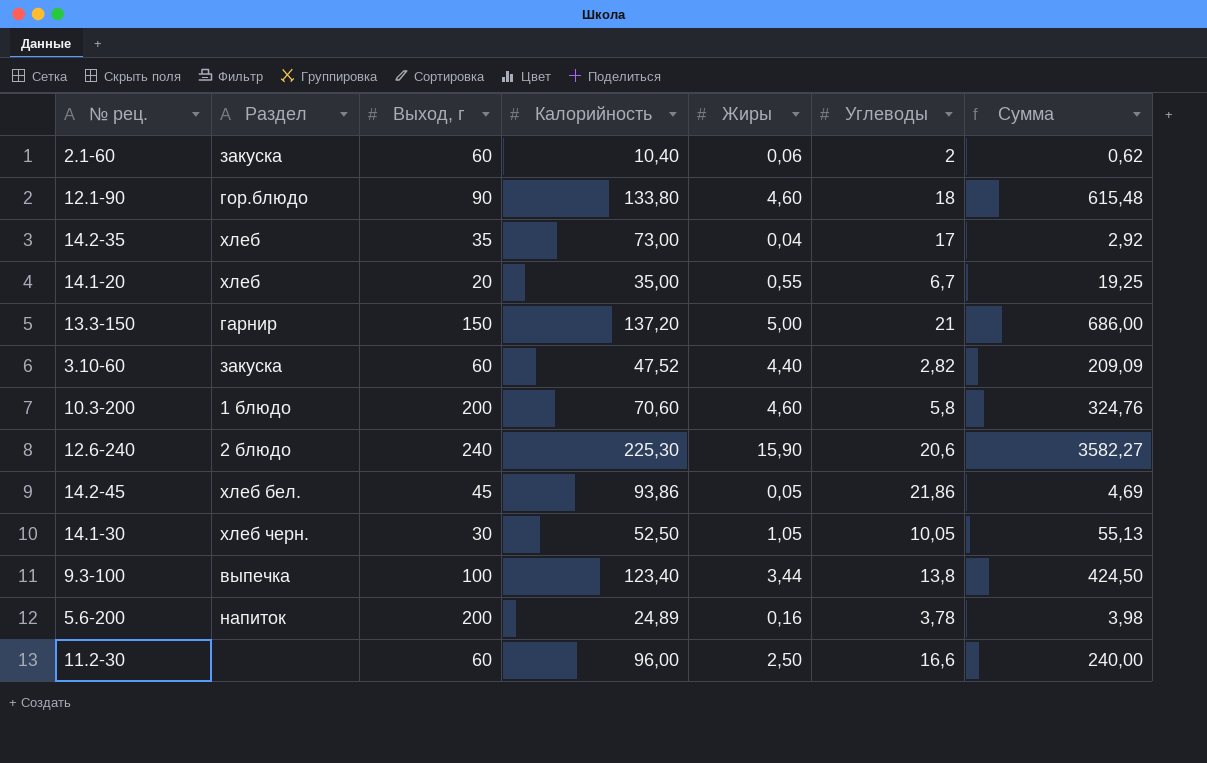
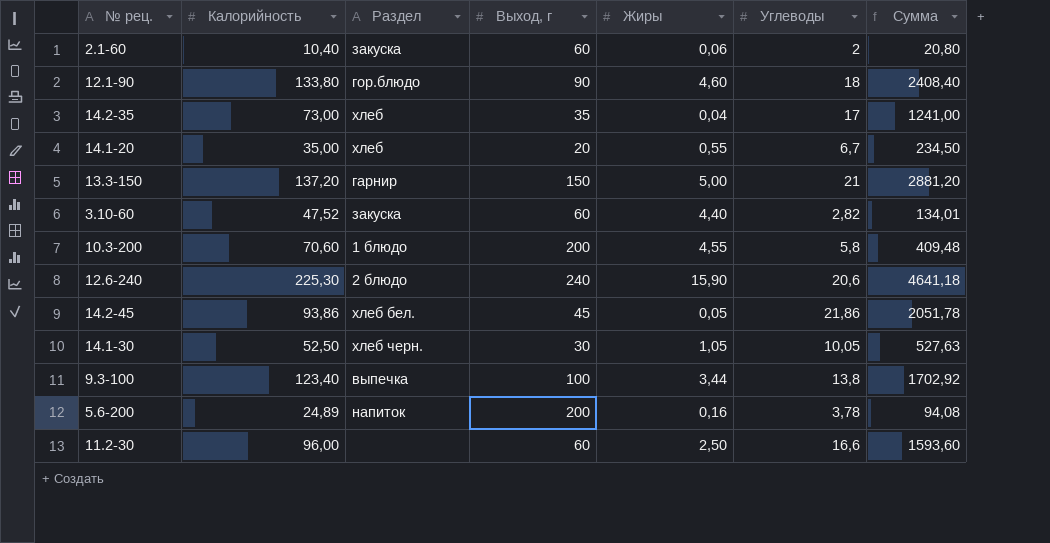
column Калорийность | position: 4 -> 2
column Сумма | formula: [Калорийность] * [Жиры] -> [Калорийность] * [Углеводы]
10.3-200 | Жиры: 4,60 -> 4,55

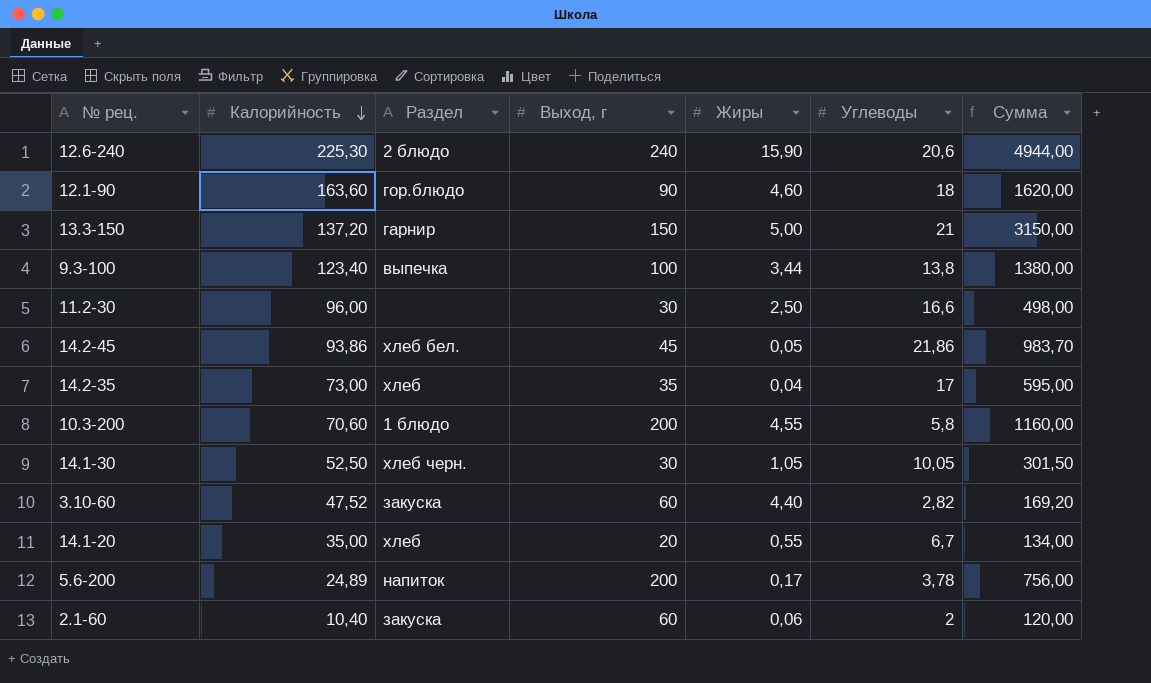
row order: none -> Калорийность descending
column Сумма | formula: [Калорийность] * [Углеводы] -> [Выход, г] * [Углеводы]
12.1-90 | Калорийность: 133,80 -> 163,60
11.2-30 | Выход, г: 60 -> 30
5.6-200 | Жиры: 0,16 -> 0,17

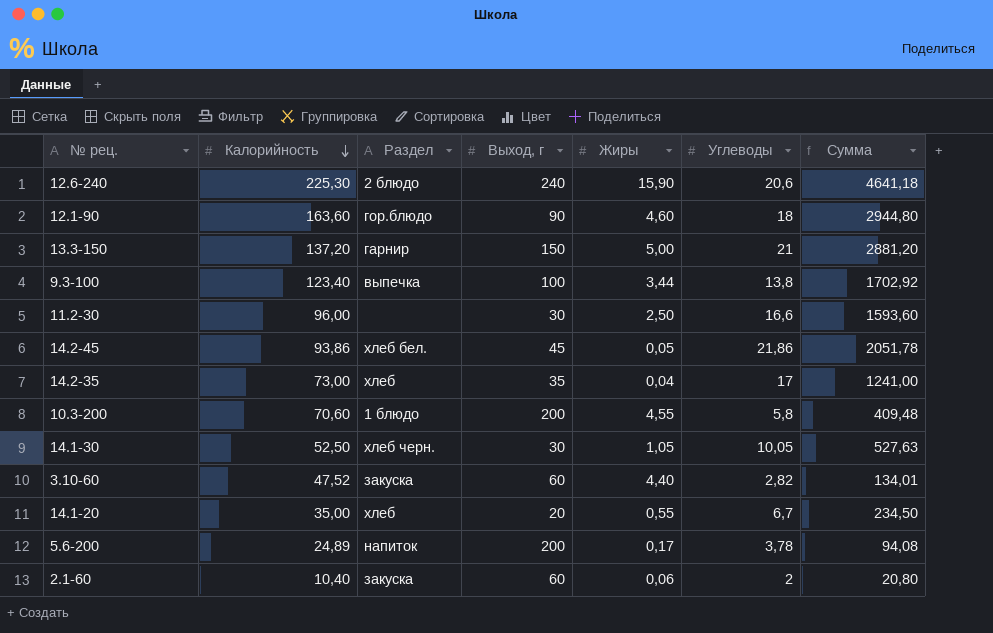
column Сумма | formula: [Выход, г] * [Углеводы] -> [Калорийность] * [Углеводы]

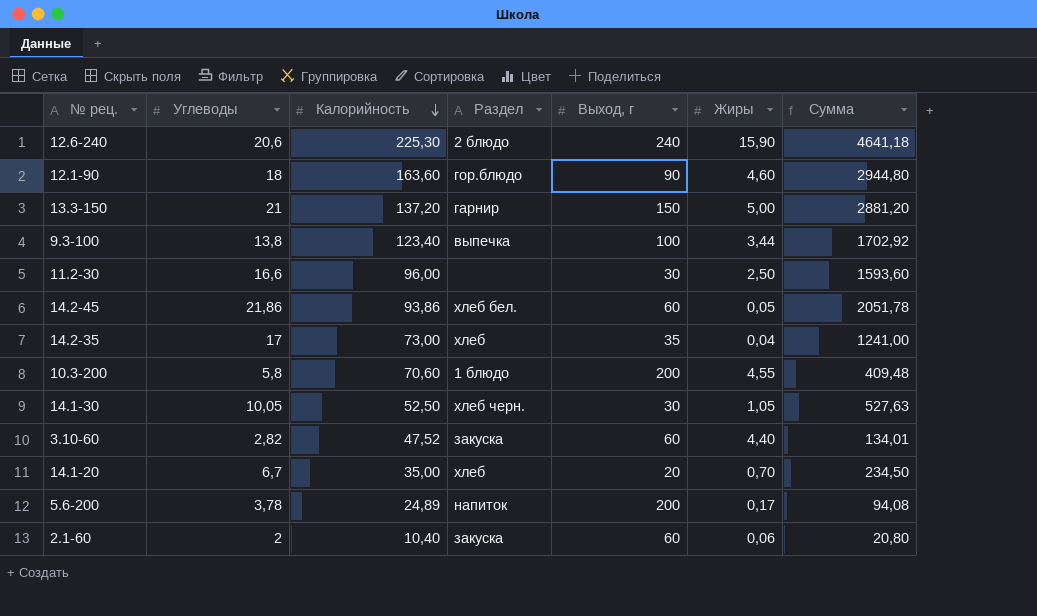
column Углеводы | position: 6 -> 2
14.2-45 | Выход, г: 45 -> 60
14.1-20 | Жиры: 0,55 -> 0,70

